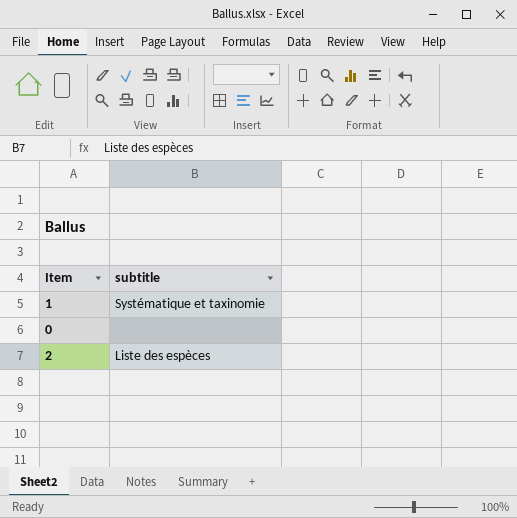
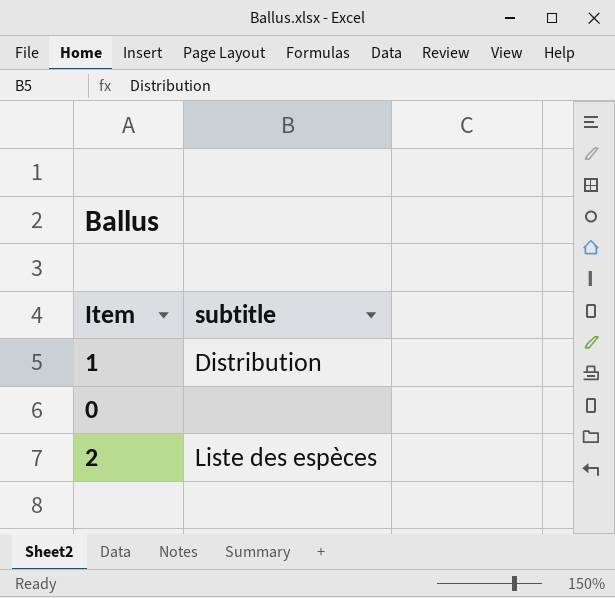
1 | subtitle: Systématique et taxinomie -> Distribution

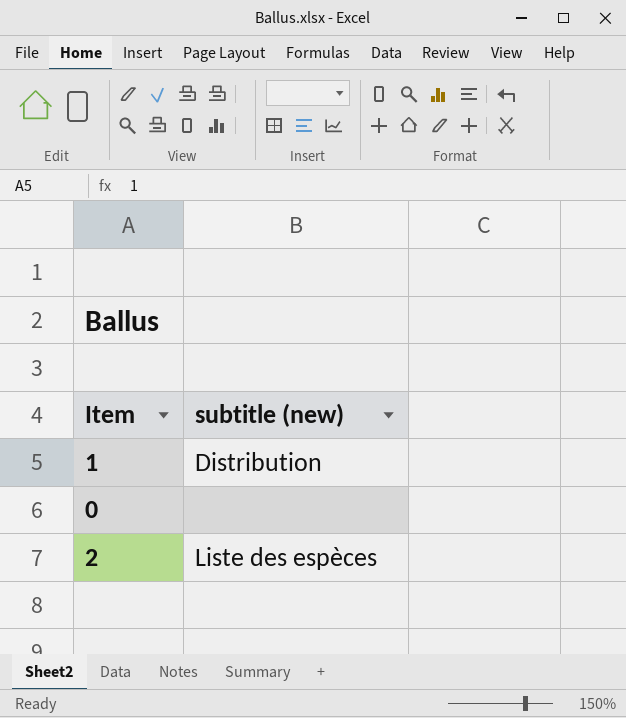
column name: subtitle -> subtitle (new)

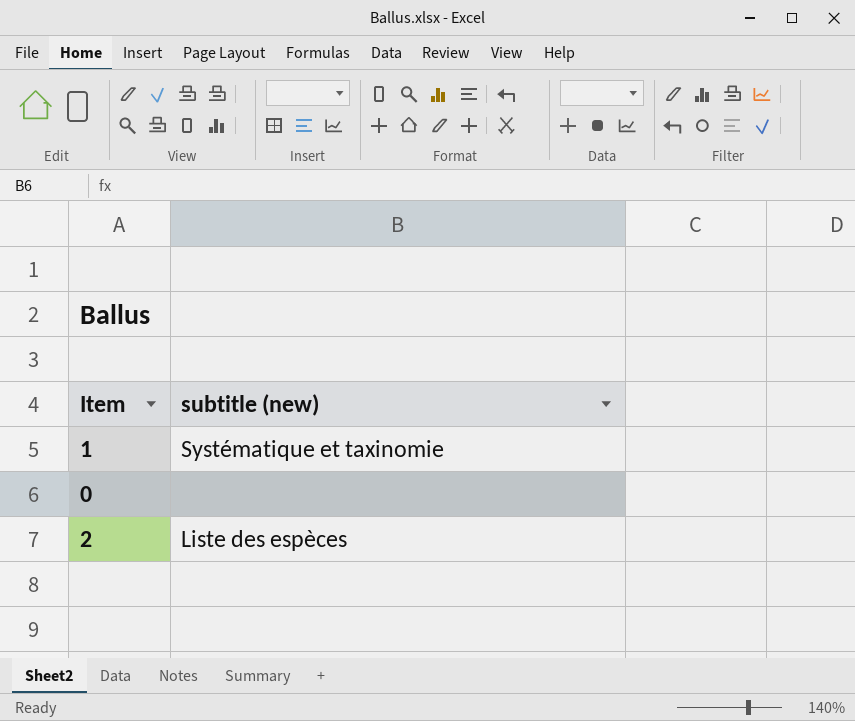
1 | subtitle (new): Distribution -> Systématique et taxinomie

